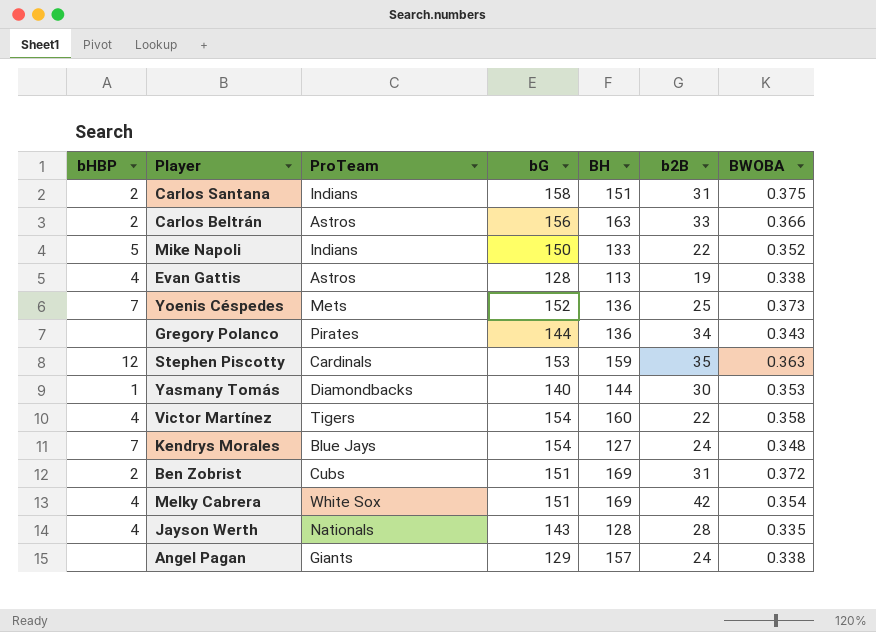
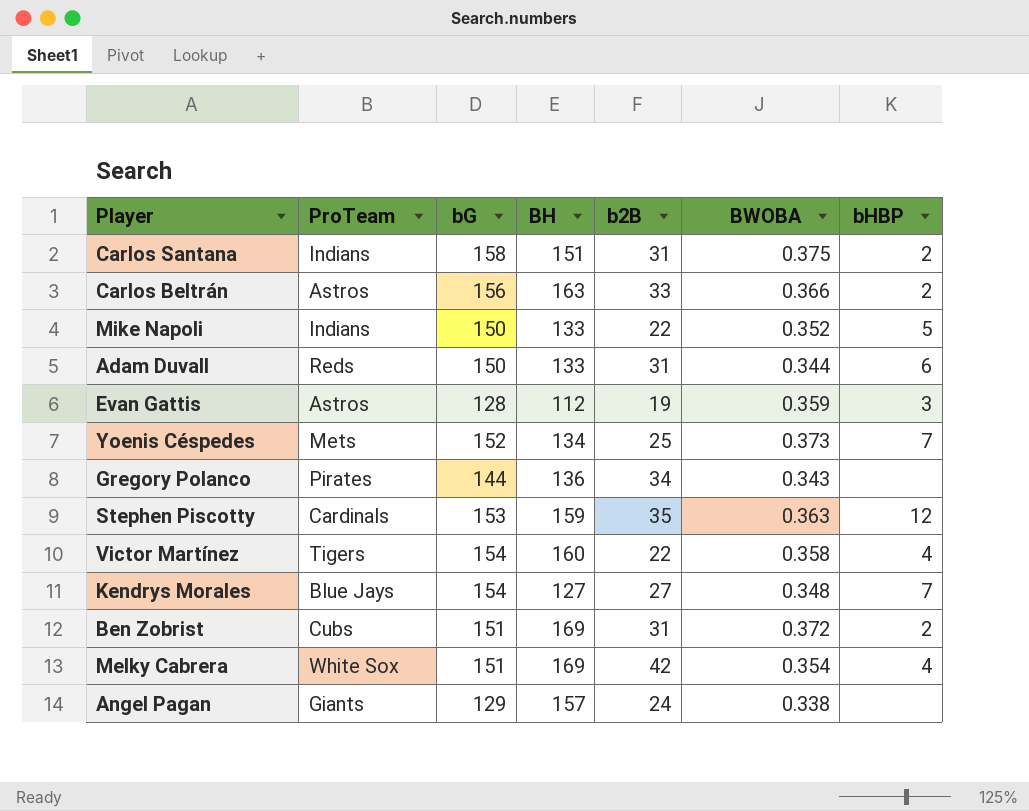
column bHBP | position: 1 -> 7
row Yasmany Tomás: 1 | Diamondbacks | 140 | 144 | 30 | 0.353 -> none
row Jayson Werth: 4 | Nationals | 143 | 128 | 28 | 0.335 -> none
row Adam Duvall: none -> Reds | 150 | 133 | 31 | 0.344 | 6
Evan Gattis | BH: 113 -> 112
Evan Gattis | BWOBA: 0.338 -> 0.359
Evan Gattis | bHBP: 4 -> 3
Yoenis Céspedes | BH: 136 -> 134
Kendrys Morales | b2B: 24 -> 27

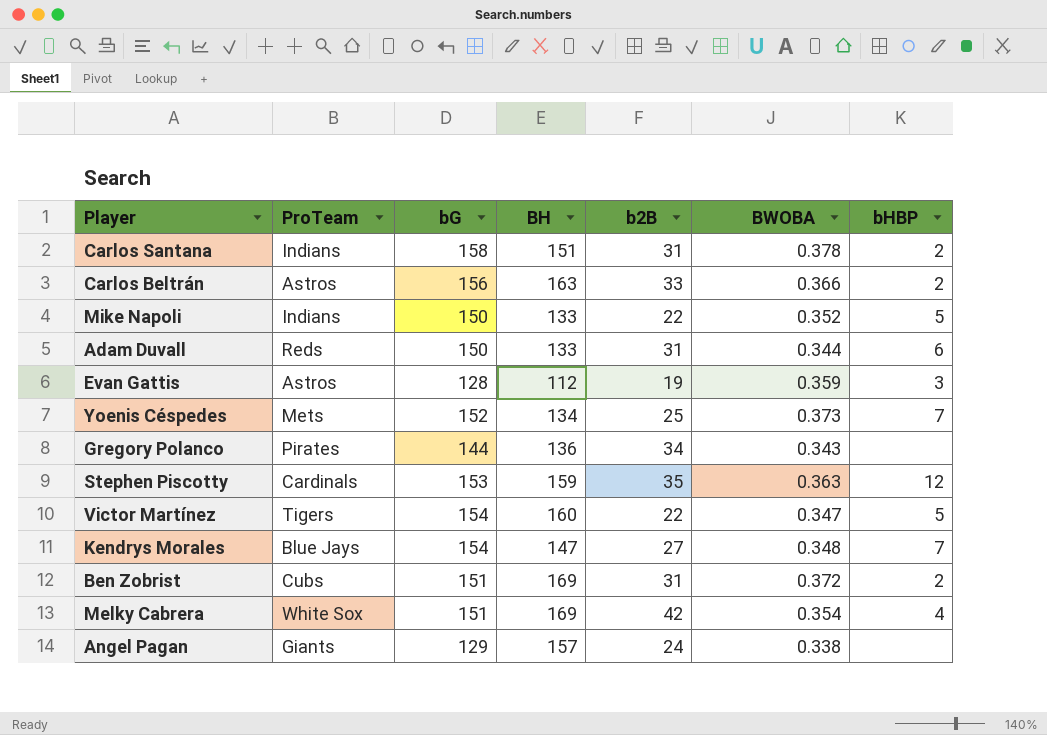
Carlos Santana | BWOBA: 0.375 -> 0.378
Victor Martínez | BWOBA: 0.358 -> 0.347
Victor Martínez | bHBP: 4 -> 5
Kendrys Morales | BH: 127 -> 147

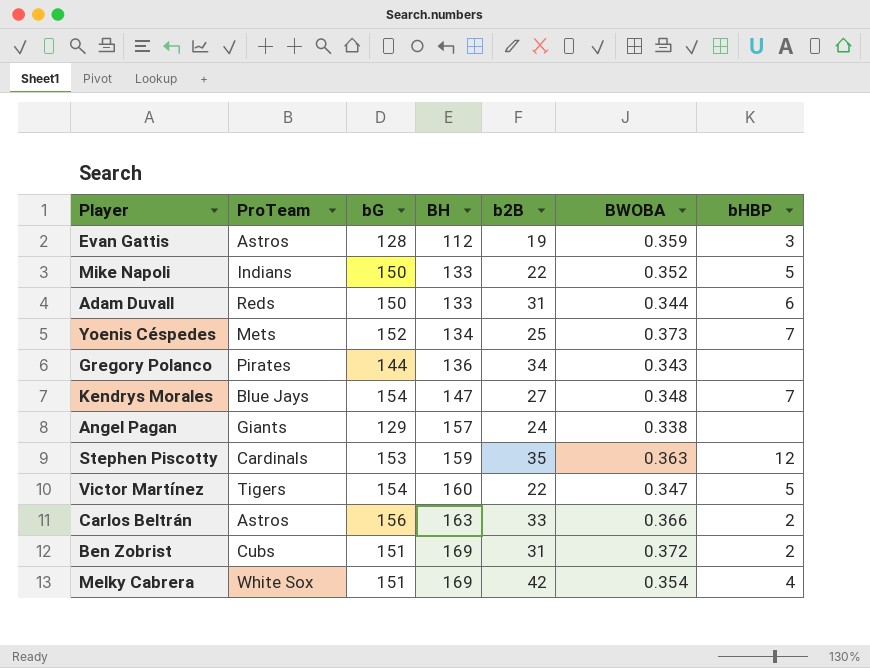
row order: none -> BH ascending
row Carlos Santana: Indians | 158 | 151 | 31 | 0.378 | 2 -> none

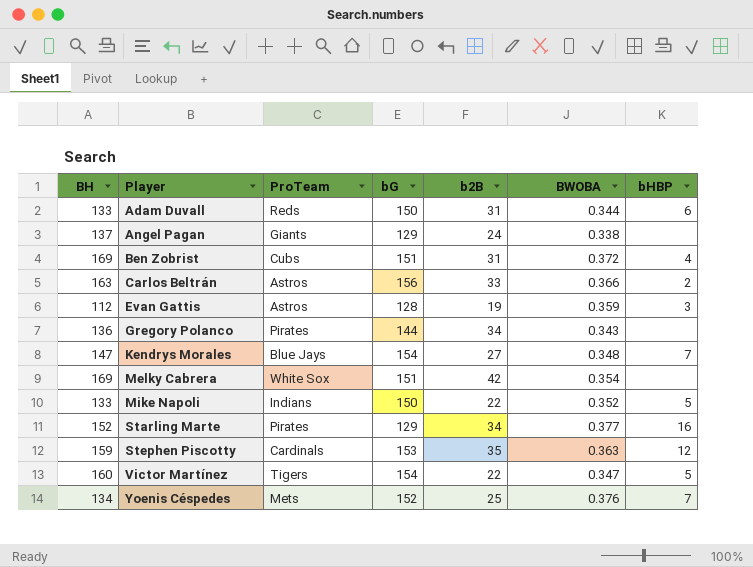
row order: BH ascending -> Player ascending
column BH | position: 4 -> 1
Angel Pagan | BH: 157 -> 137
Ben Zobrist | bHBP: 2 -> 4
Melky Cabrera | bHBP: 4 -> none
row Starling Marte: none -> 152 | Pirates | 129 | 34 | 0.377 | 16
Yoenis Céspedes | BWOBA: 0.373 -> 0.376

